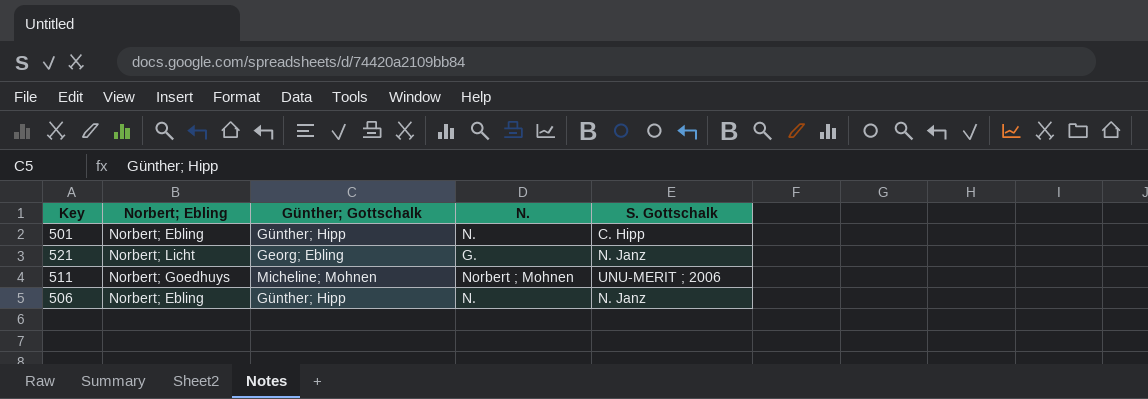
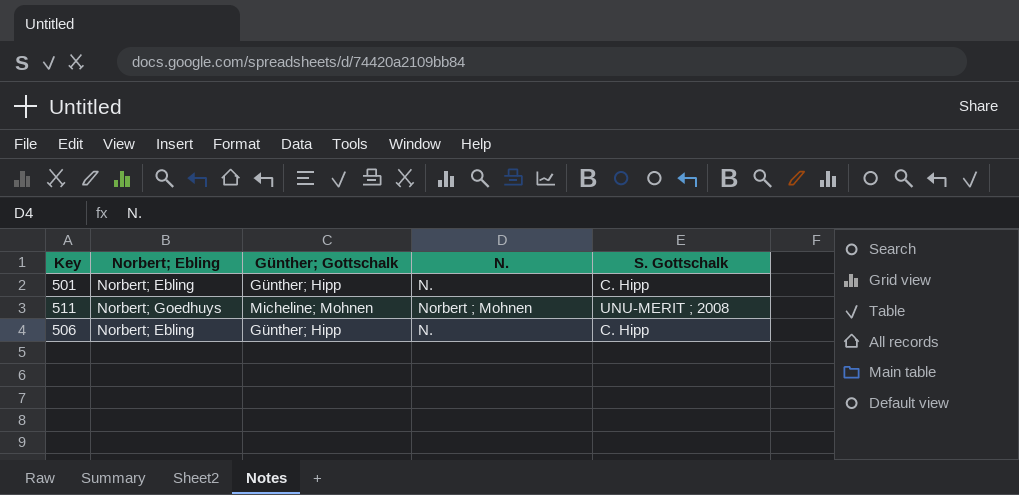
row 521: Norbert; Licht | Georg; Ebling | G. | N. Janz -> none
511 | S. Gottschalk: UNU-MERIT ; 2006 -> UNU-MERIT ; 2008
506 | S. Gottschalk: N. Janz -> C. Hipp

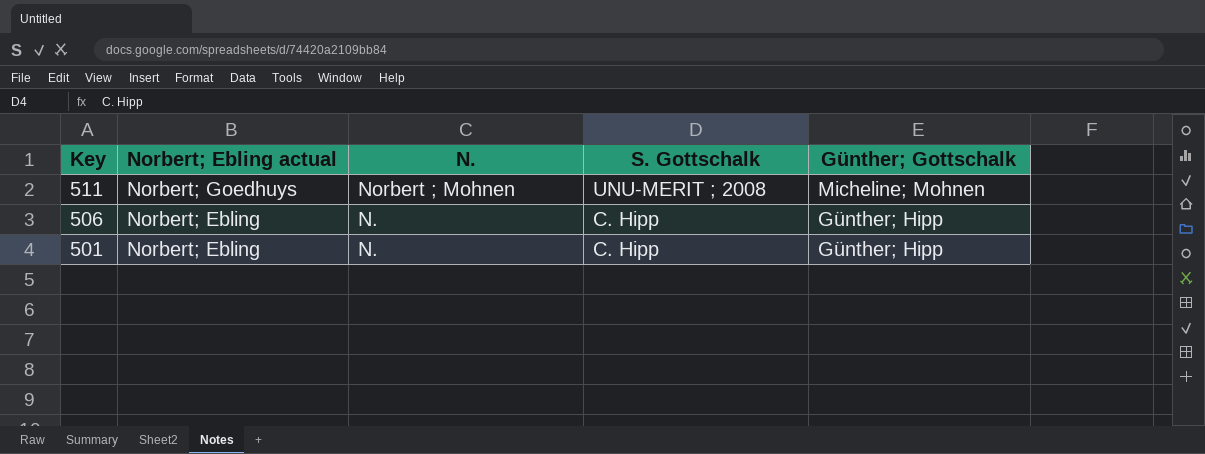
row order: none -> Key descending
column name: Norbert; Ebling -> Norbert; Ebling actual
column Günther; Gottschalk | position: 3 -> 5

